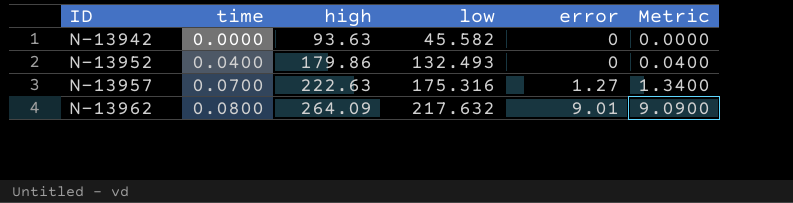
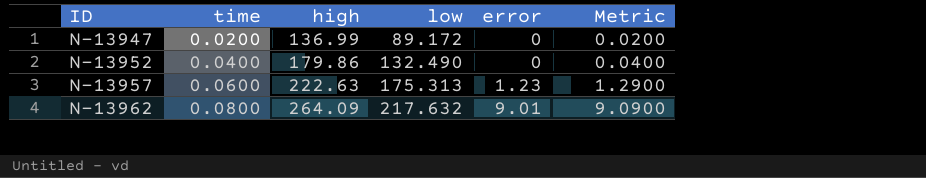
row N-13942: 0.0000 | 93.63 | 45.582 | 0 | 0.0000 -> none
row N-13947: none -> 0.0200 | 136.99 | 89.172 | 0 | 0.0200
N-13952 | low: 132.493 -> 132.490
N-13957 | time: 0.0700 -> 0.0600
N-13957 | low: 175.316 -> 175.313
N-13957 | error: 1.27 -> 1.23
N-13957 | Metric: 1.3400 -> 1.2900

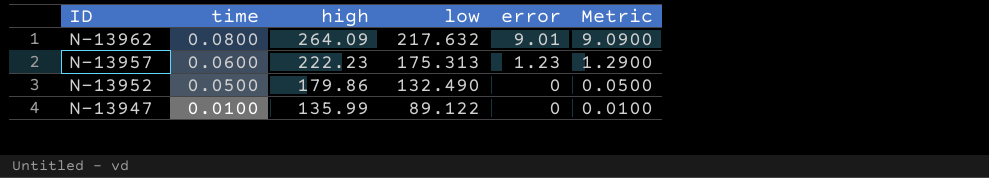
row order: ID ascending -> ID descending
N-13957 | high: 222.63 -> 222.23
N-13952 | time: 0.0400 -> 0.0500
N-13952 | Metric: 0.0400 -> 0.0500
N-13947 | time: 0.0200 -> 0.0100
N-13947 | high: 136.99 -> 135.99
N-13947 | low: 89.172 -> 89.122
N-13947 | Metric: 0.0200 -> 0.0100

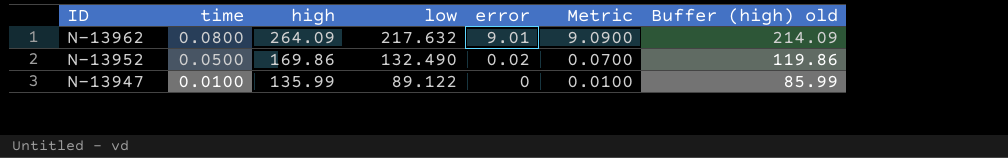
column Buffer (high) old | formula: none -> [high] - 50
row N-13957: 0.0600 | 222.23 | 175.313 | 1.23 | 1.2900 -> none
N-13952 | high: 179.86 -> 169.86
N-13952 | error: 0 -> 0.02
N-13952 | Metric: 0.0500 -> 0.0700

